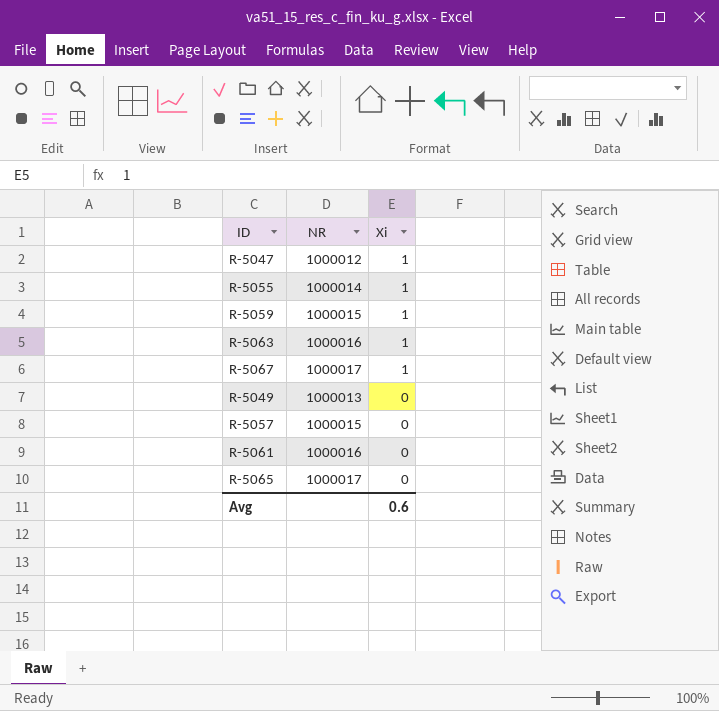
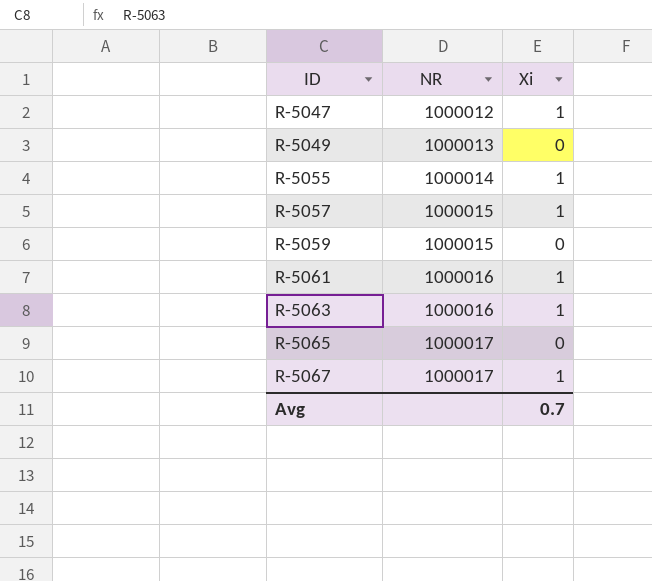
row order: Xi descending -> ID ascending
R-5057 | Xi: 0 -> 1
R-5059 | Xi: 1 -> 0
R-5061 | Xi: 0 -> 1
Avg | Xi: 0.6 -> 0.7

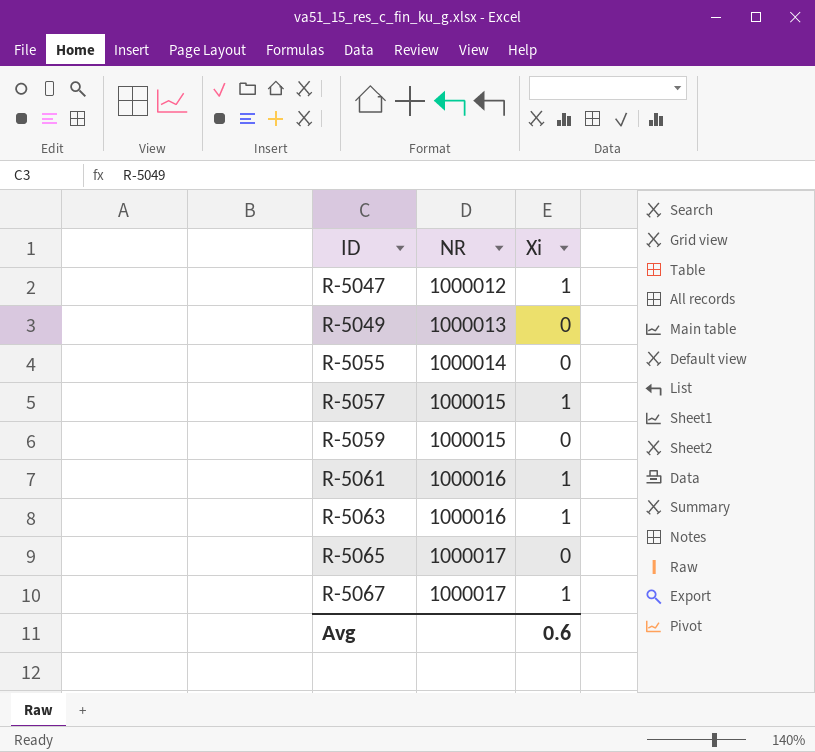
R-5055 | Xi: 1 -> 0
Avg | Xi: 0.7 -> 0.6

